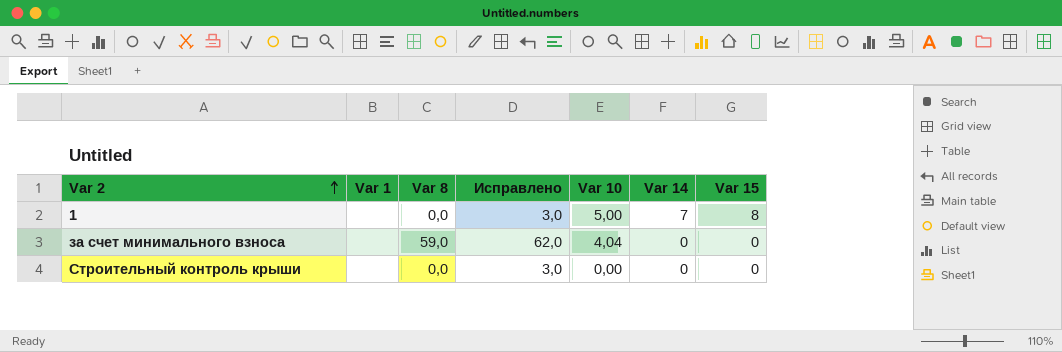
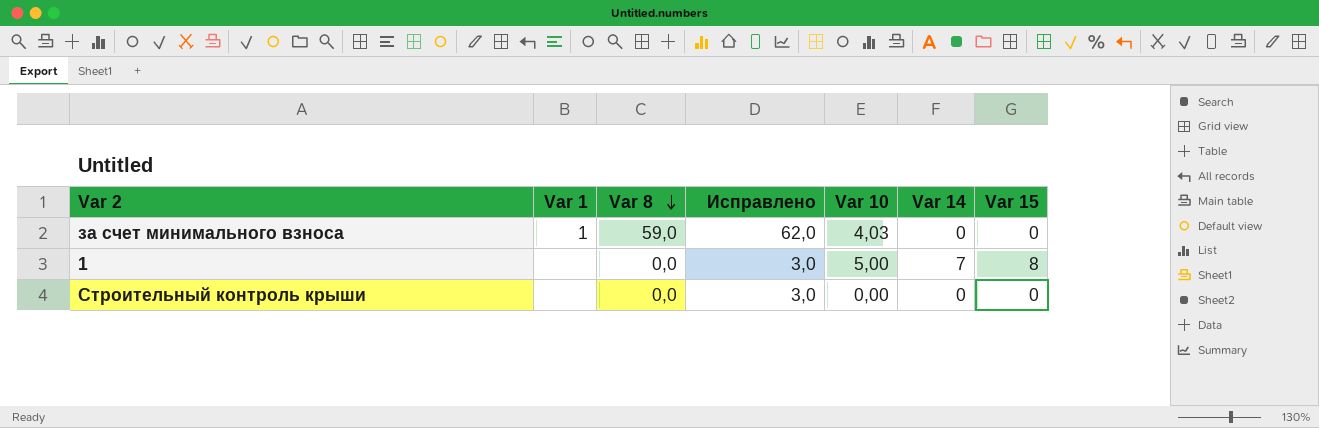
row order: Var 2 ascending -> Var 8 descending
за счет минимального взноса | Var 1: none -> 1
за счет минимального взноса | Var 10: 4,04 -> 4,03

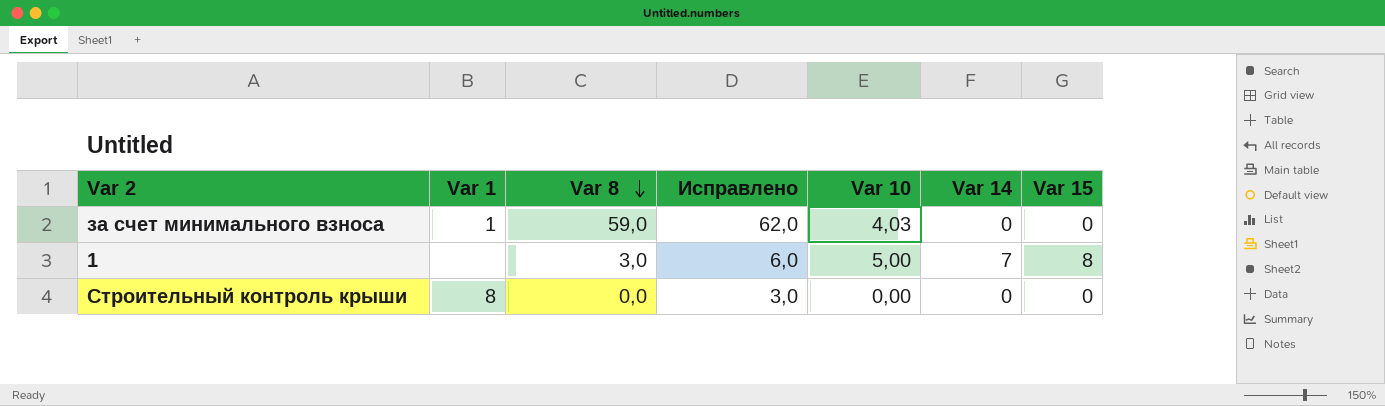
1 | Var 8: 0,0 -> 3,0
1 | Исправлено: 3,0 -> 6,0
Строительный контроль крыши | Var 1: none -> 8

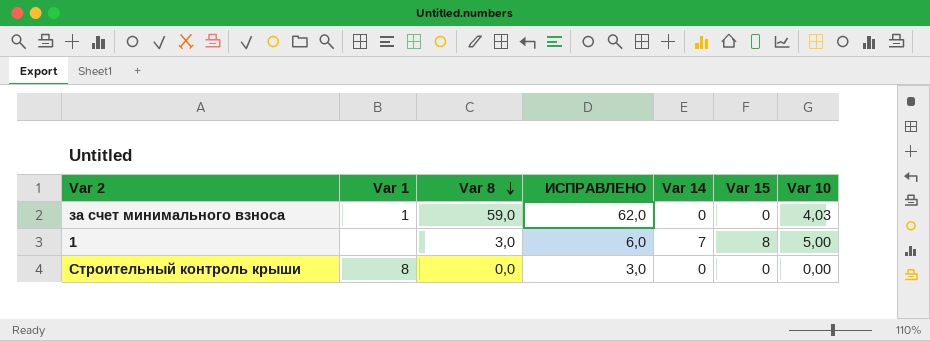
column name: Исправлено -> ИСПРАВЛЕНО
column Var 10 | position: 5 -> 7

